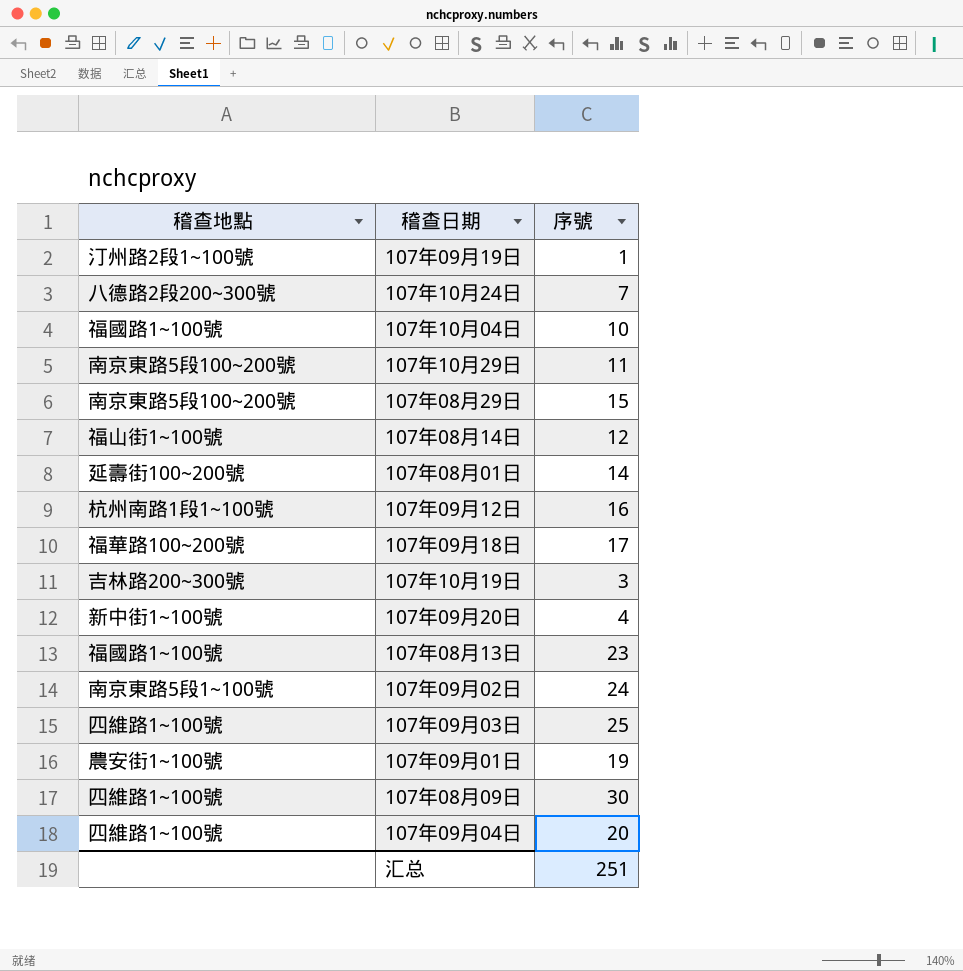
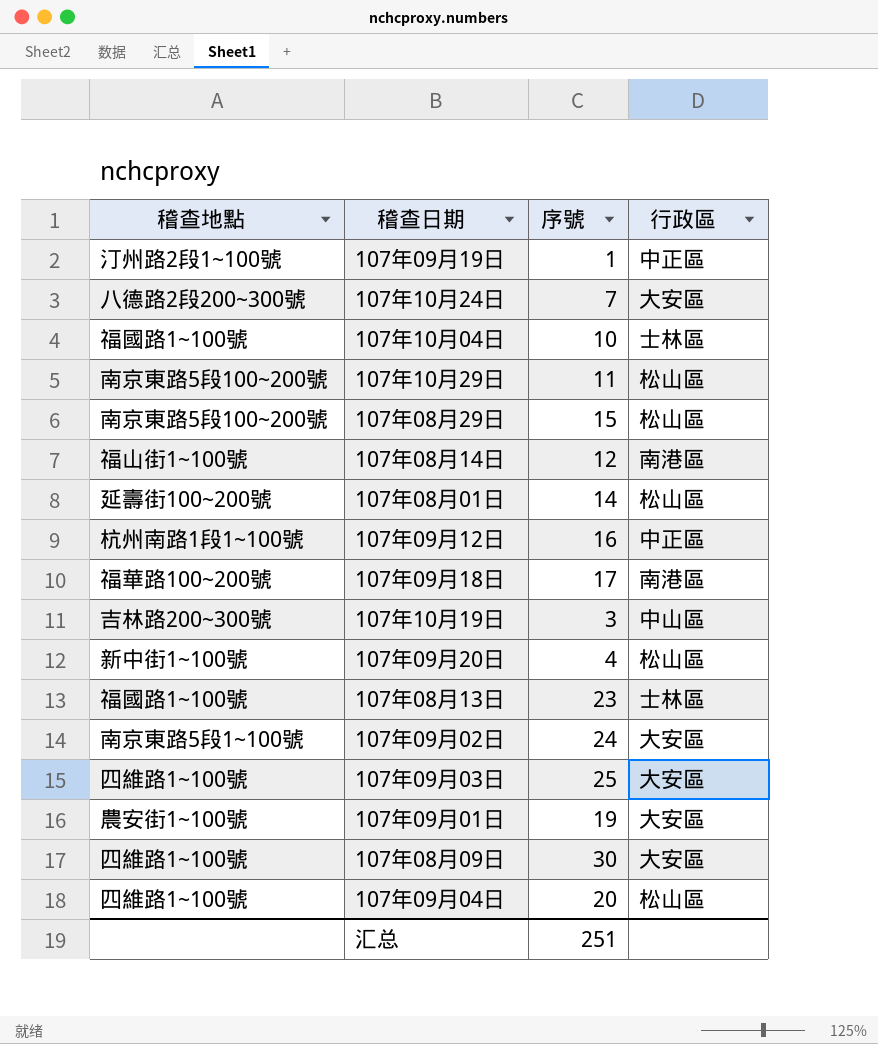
column 行政區 | position: none -> 4

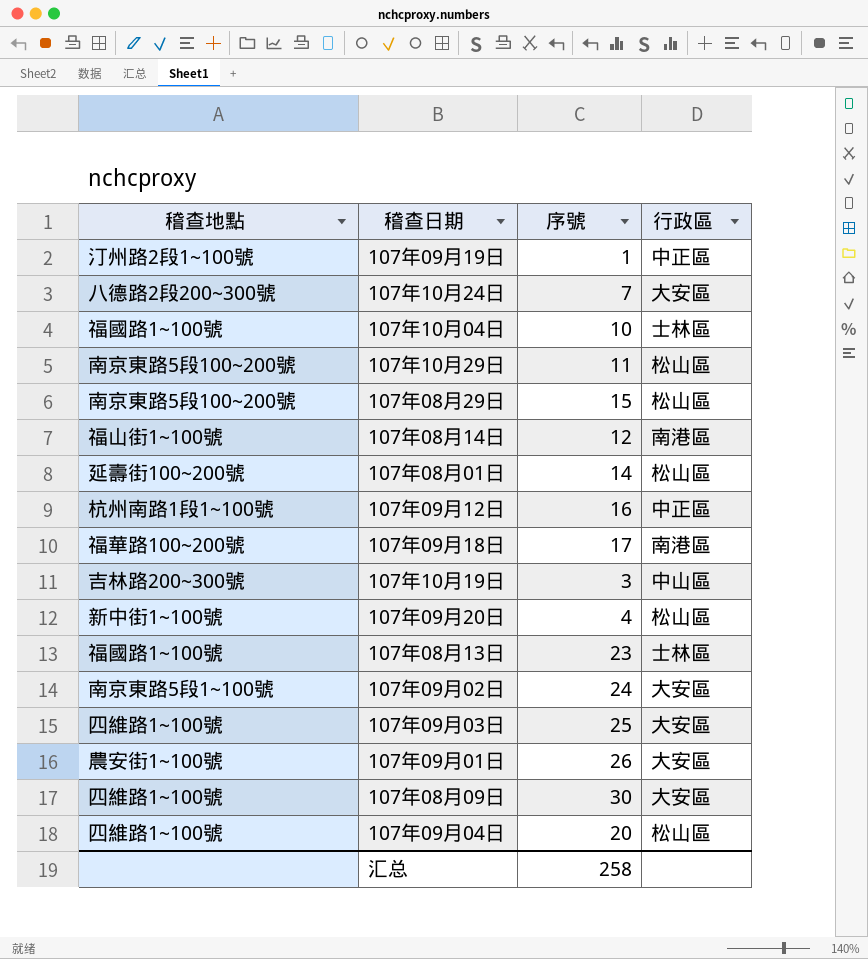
107年09月01日 | 序號: 19 -> 26
汇总 | 序號: 251 -> 258

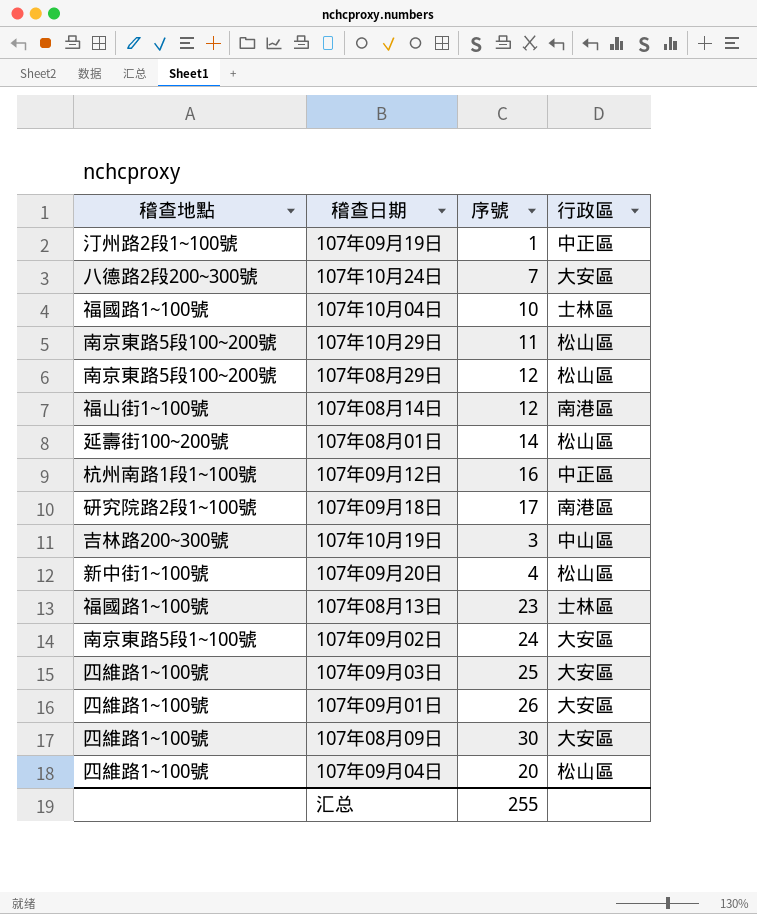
107年08月29日 | 序號: 15 -> 12
107年09月18日 | 稽查地點: 福華路100~200號 -> 研究院路2段1~100號
107年09月01日 | 稽查地點: 農安街1~100號 -> 四維路1~100號
汇总 | 序號: 258 -> 255

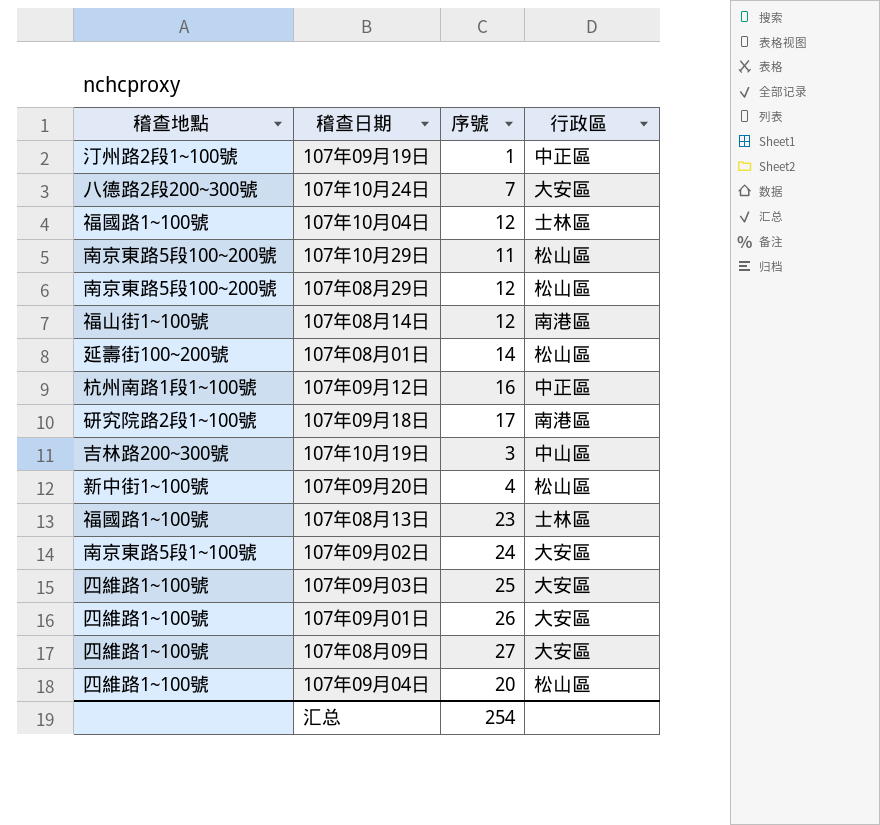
107年10月04日 | 序號: 10 -> 12
107年08月09日 | 序號: 30 -> 27
汇总 | 序號: 255 -> 254

